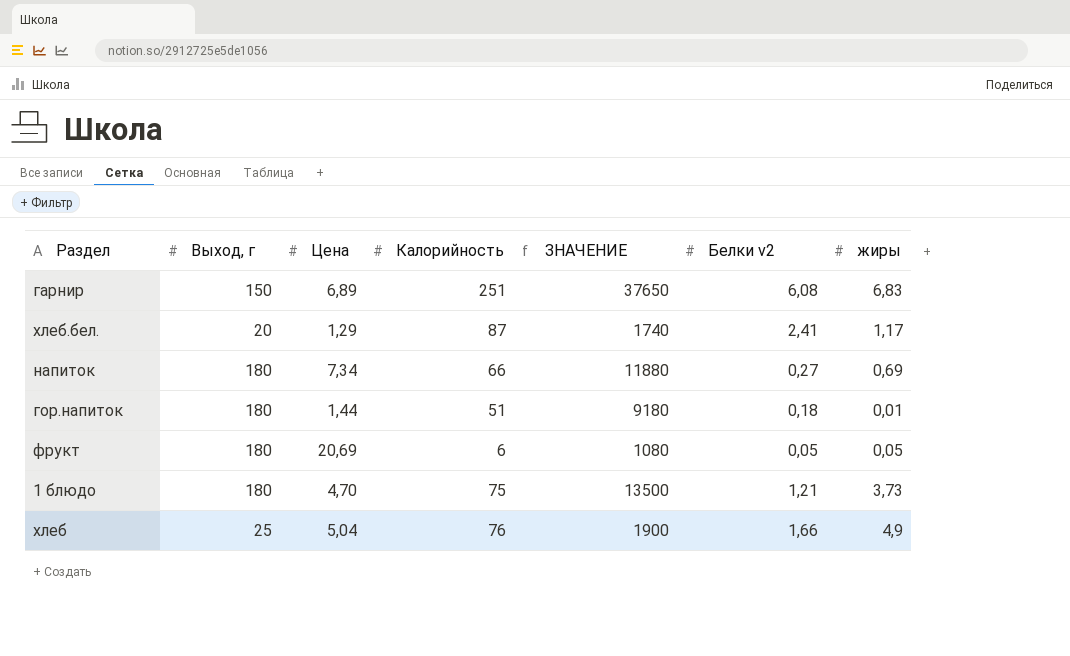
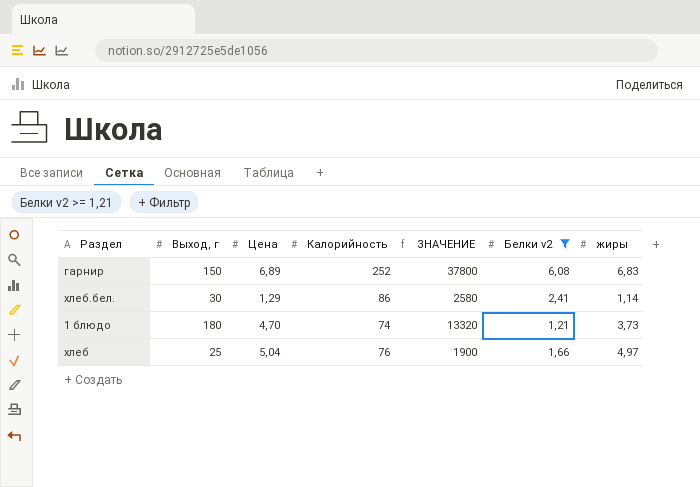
filter: none -> Белки v2 >= 1,21
гарнир | Калорийность: 251 -> 252
гарнир | ЗНАЧЕНИЕ: 37650 -> 37800
хлеб.бел. | Выход, г: 20 -> 30
хлеб.бел. | Калорийность: 87 -> 86
хлеб.бел. | ЗНАЧЕНИЕ: 1740 -> 2580
хлеб.бел. | жиры: 1,17 -> 1,14
1 блюдо | Калорийность: 75 -> 74
1 блюдо | ЗНАЧЕНИЕ: 13500 -> 13320
хлеб | жиры: 4,9 -> 4,97

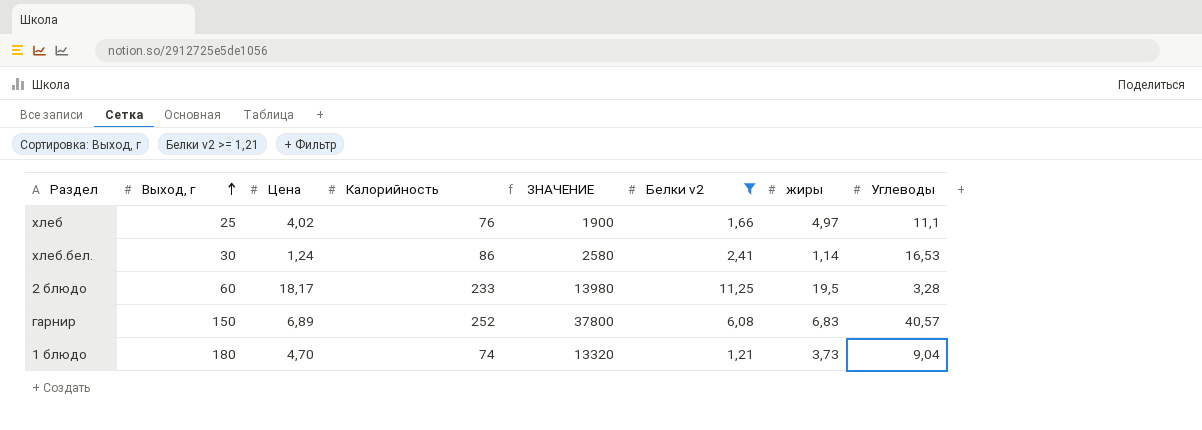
row order: none -> Выход, г ascending
column Углеводы | position: none -> 8
хлеб | Цена: 5,04 -> 4,02
хлеб.бел. | Цена: 1,29 -> 1,24
row 2 блюдо: none -> 60 | 18,17 | 233 | 13980 | 11,25 | 19,5 | 3,28

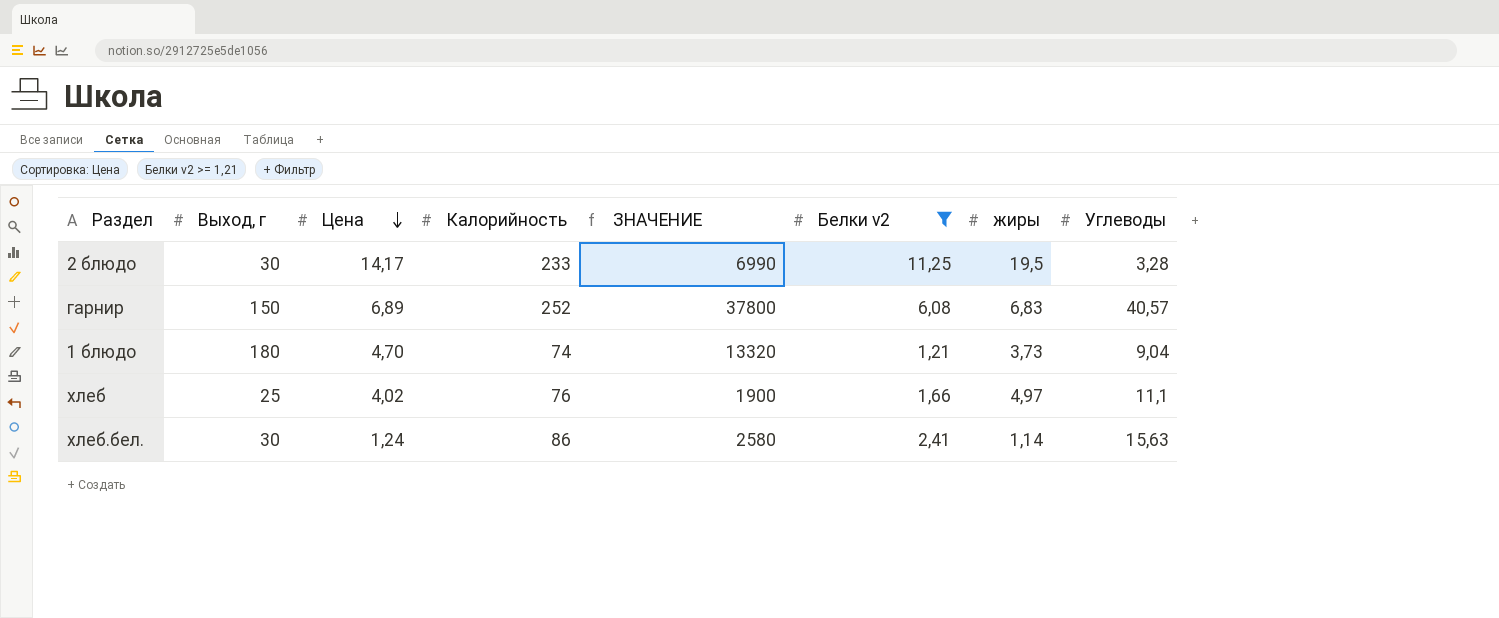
row order: Выход, г ascending -> Цена descending
2 блюдо | Выход, г: 60 -> 30
2 блюдо | Цена: 18,17 -> 14,17
2 блюдо | ЗНАЧЕНИЕ: 13980 -> 6990
хлеб.бел. | Углеводы: 16,53 -> 15,63

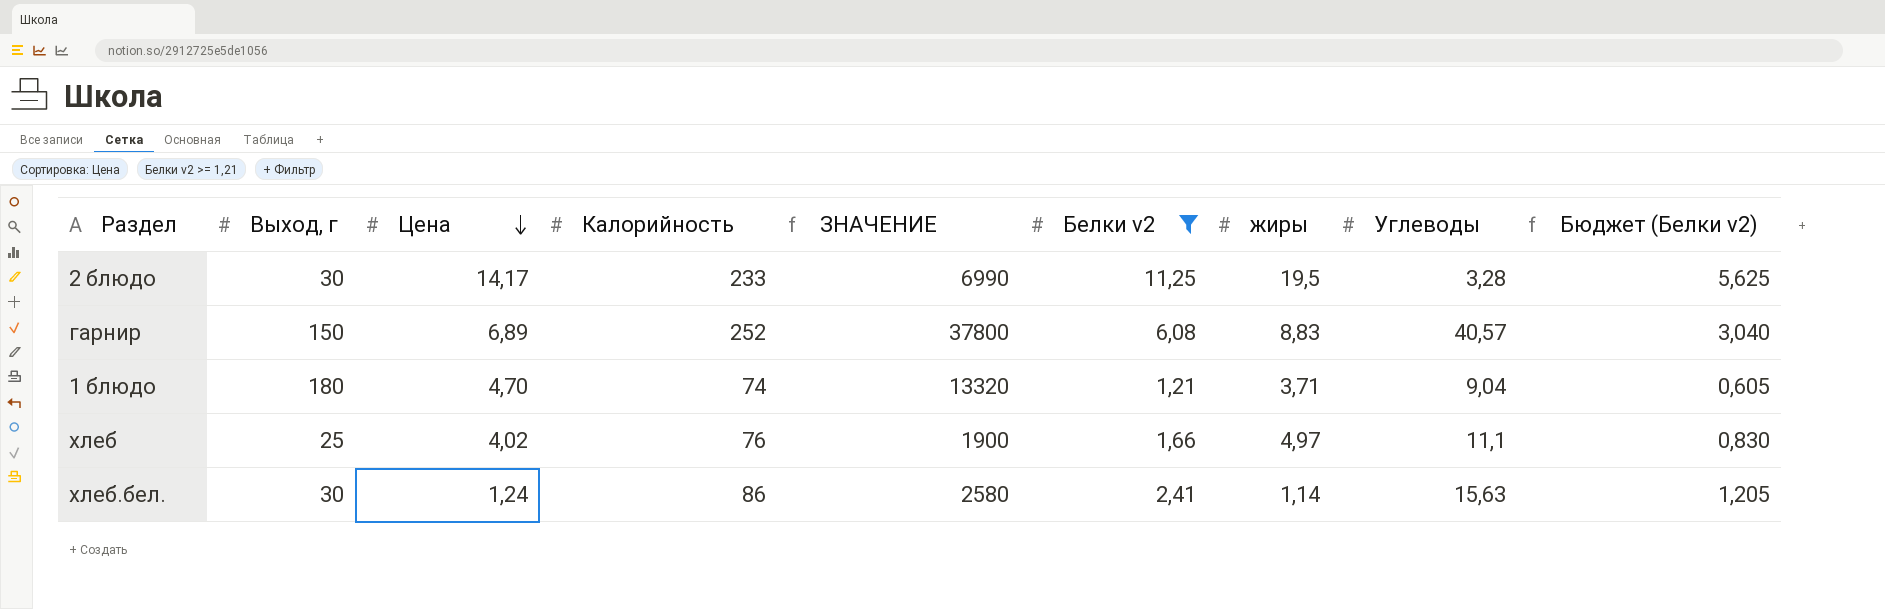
column Бюджет (Белки v2) | formula: none -> [Белки v2] * 0,5
гарнир | жиры: 6,83 -> 8,83
1 блюдо | жиры: 3,73 -> 3,71

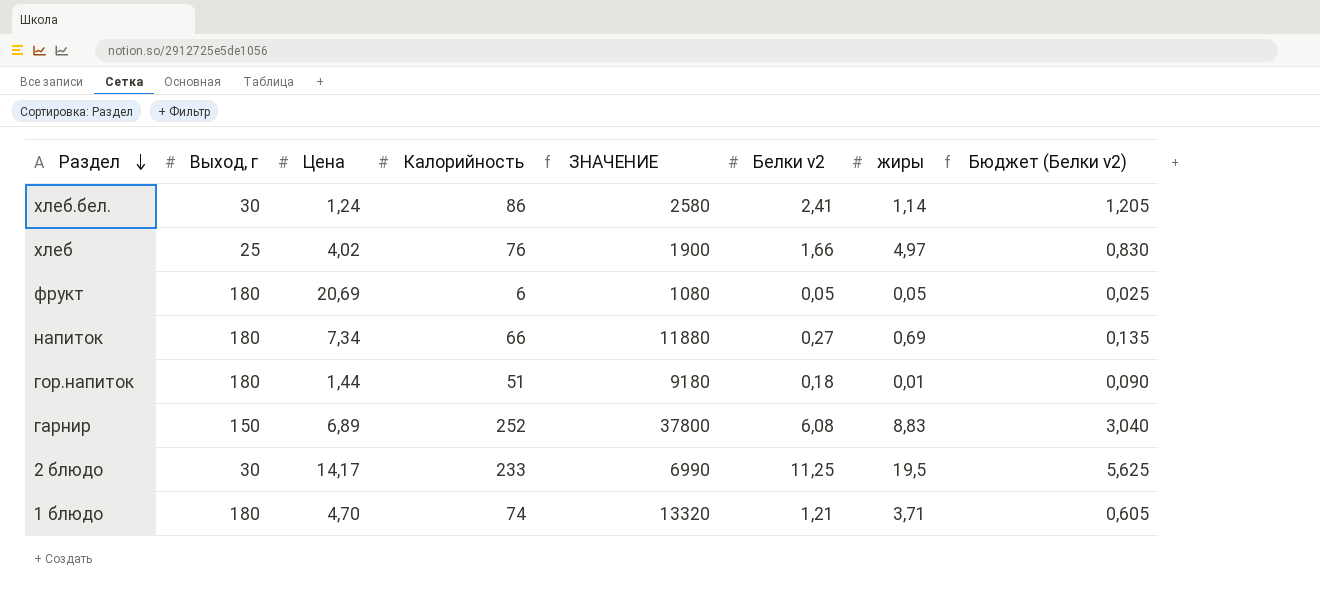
filter: Белки v2 >= 1,21 -> none
row order: Цена descending -> Раздел descending
column Углеводы | position: 8 -> none

